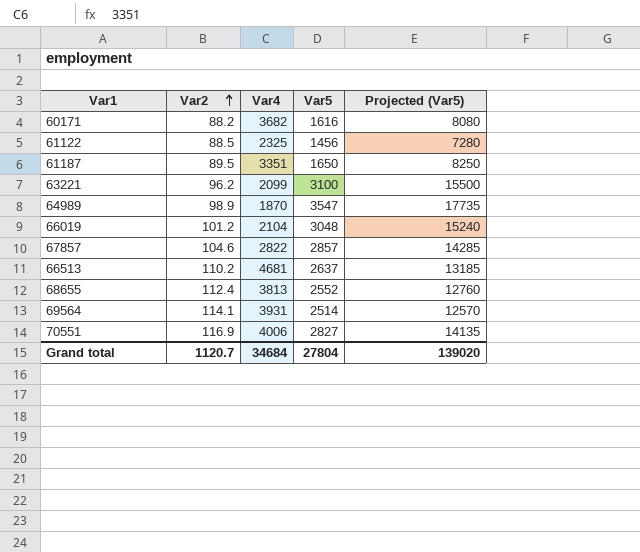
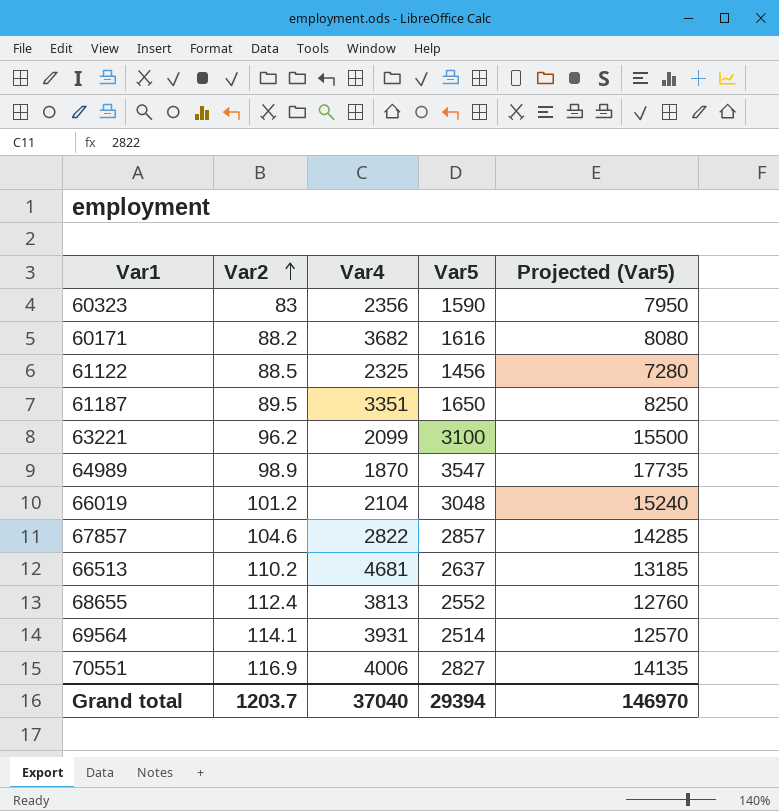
row 60323: none -> 83 | 2356 | 1590 | 7950
Grand total | Var2: 1120.7 -> 1203.7
Grand total | Var4: 34684 -> 37040
Grand total | Var5: 27804 -> 29394
Grand total | Projected (Var5): 139020 -> 146970

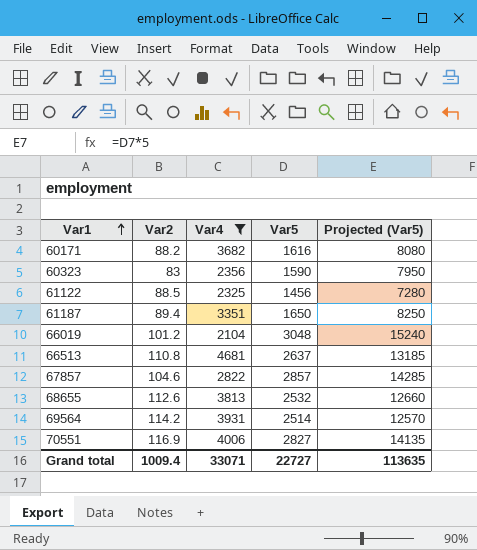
filter: none -> Var4 >= 2104
row order: Var2 ascending -> Var1 ascending
61187 | Var2: 89.5 -> 89.4
66513 | Var2: 110.2 -> 110.8
68655 | Var2: 112.4 -> 112.6
68655 | Var5: 2552 -> 2532
68655 | Projected (Var5): 12760 -> 12660
69564 | Var2: 114.1 -> 114.2
Grand total | Var2: 1203.7 -> 1009.4
Grand total | Var4: 37040 -> 33071
Grand total | Var5: 29394 -> 22727
Grand total | Projected (Var5): 146970 -> 113635

